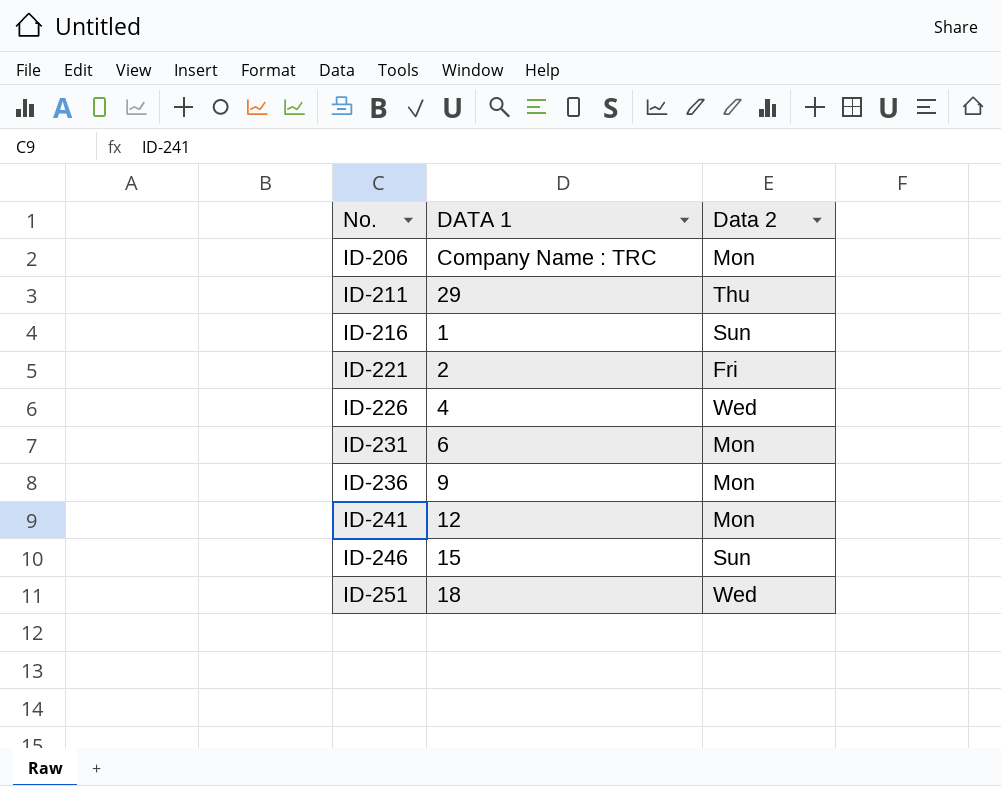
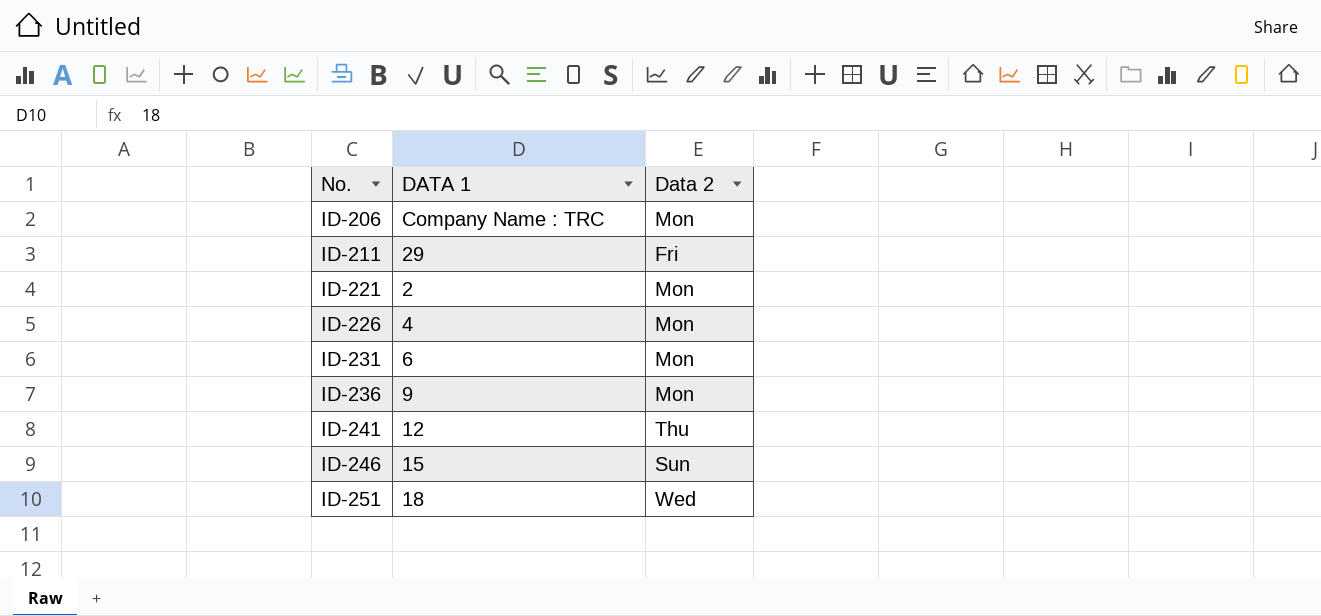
row ID-216: 1 | Sun -> none
ID-211 | Data 2: Thu -> Fri
ID-221 | Data 2: Fri -> Mon
ID-226 | Data 2: Wed -> Mon
ID-241 | Data 2: Mon -> Thu

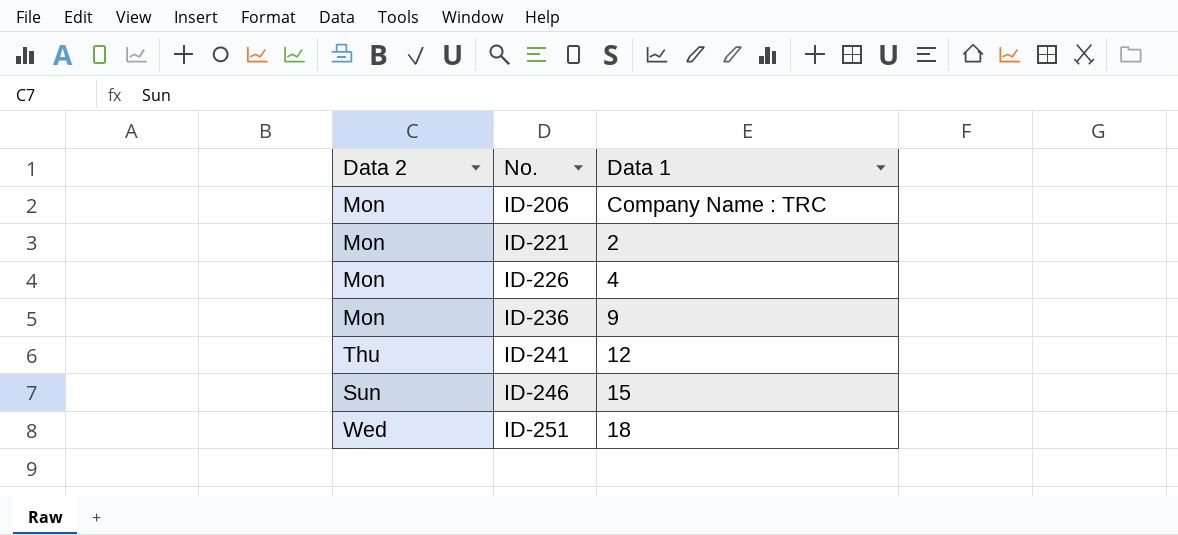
column Data 2 | position: 3 -> 1
column name: DATA 1 -> Data 1
row ID-211: 29 | Fri -> none
row ID-231: 6 | Mon -> none

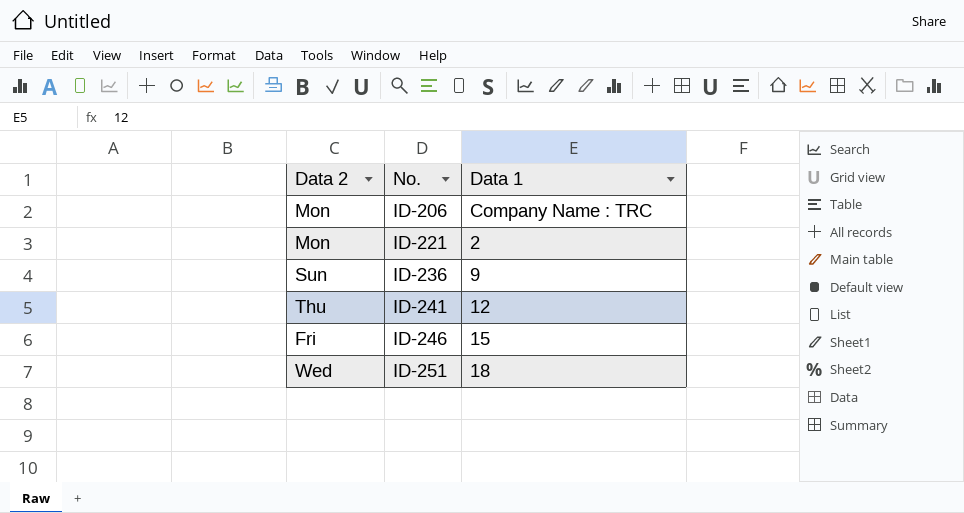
row ID-226: Mon | 4 -> none
ID-236 | Data 2: Mon -> Sun
ID-246 | Data 2: Sun -> Fri

